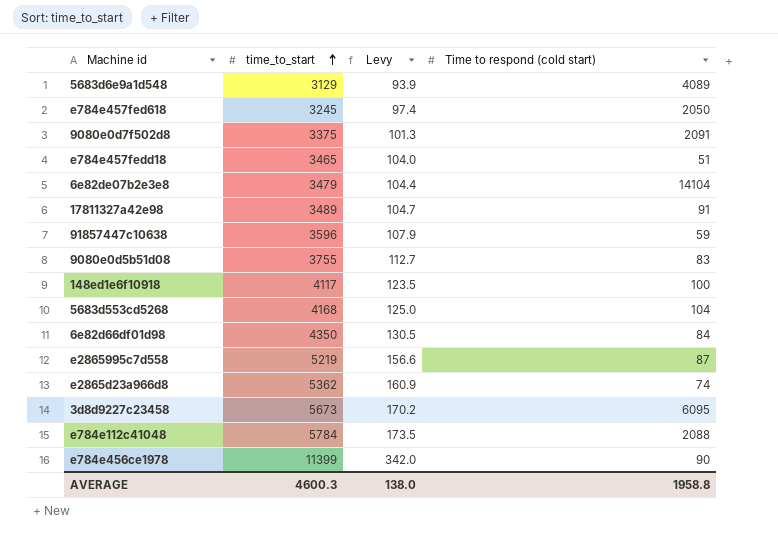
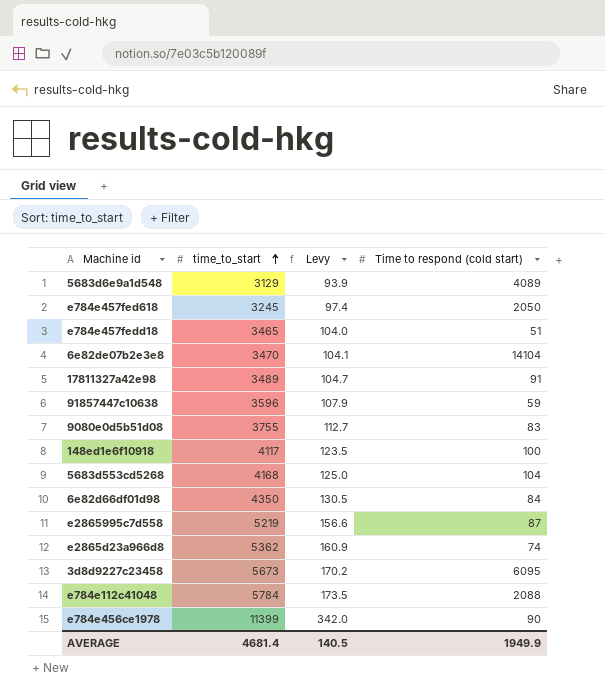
row 9080e0d7f502d8: 3375 | 101.3 | 2091 -> none
6e82de07b2e3e8 | time_to_start: 3479 -> 3470
6e82de07b2e3e8 | Levy: 104.4 -> 104.1
AVERAGE | time_to_start: 4600.3 -> 4681.4
AVERAGE | Levy: 138.0 -> 140.5
AVERAGE | Time to respond (cold start): 1958.8 -> 1949.9

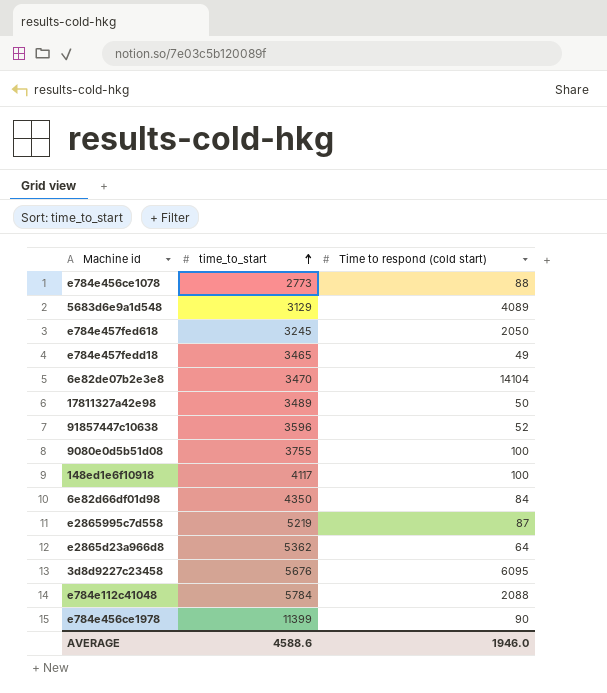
column Levy | formula: [time_to_start] * 0.03 -> none
row 5683d553cd5268: 4168 | 125.0 | 104 -> none
row e784e456ce1078: none -> 2773 | 88
e784e457fedd18 | Time to respond (cold start): 51 -> 49
17811327a42e98 | Time to respond (cold start): 91 -> 50
91857447c10638 | Time to respond (cold start): 59 -> 52
9080e0d5b51d08 | Time to respond (cold start): 83 -> 100
e2865d23a966d8 | Time to respond (cold start): 74 -> 64
3d8d9227c23458 | time_to_start: 5673 -> 5676
AVERAGE | time_to_start: 4681.4 -> 4588.6
AVERAGE | Time to respond (cold start): 1949.9 -> 1946.0

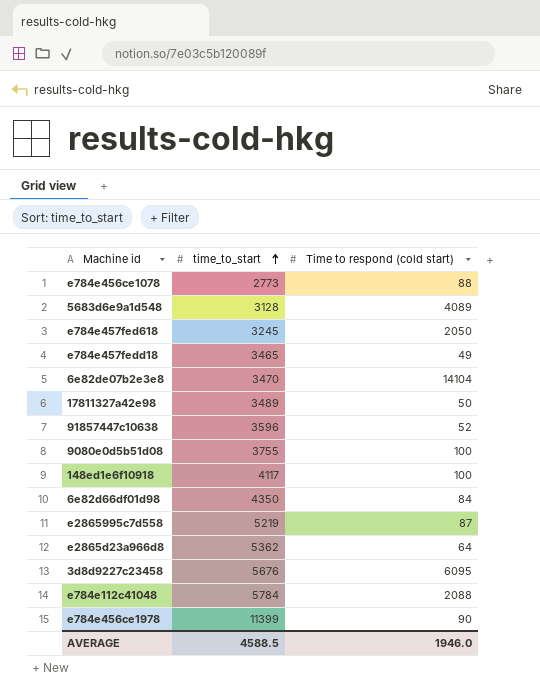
5683d6e9a1d548 | time_to_start: 3129 -> 3128
AVERAGE | time_to_start: 4588.6 -> 4588.5

